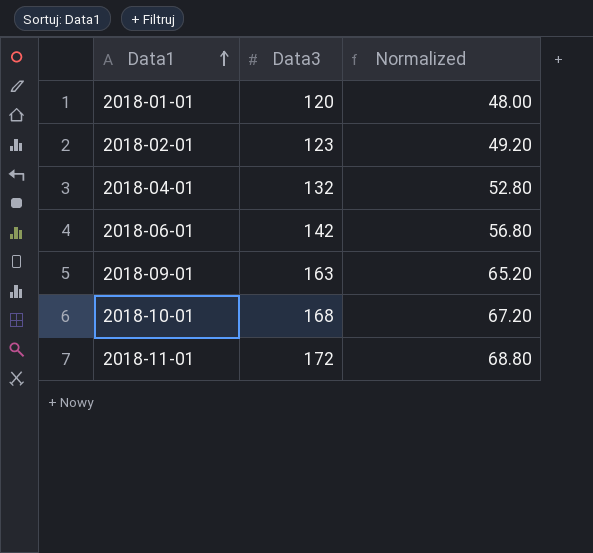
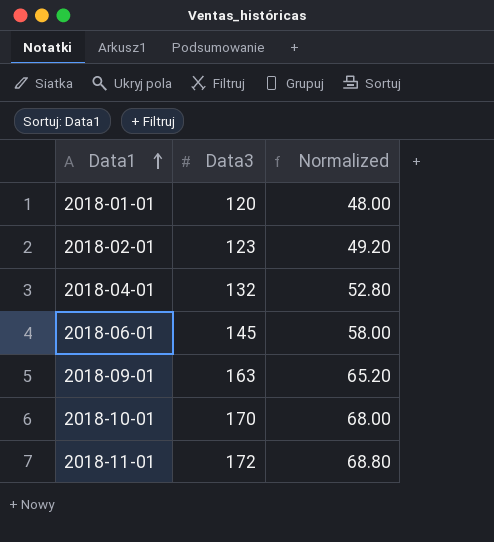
2018-06-01 | Data3: 142 -> 145
2018-06-01 | Normalized: 56.80 -> 58.00
2018-10-01 | Data3: 168 -> 170
2018-10-01 | Normalized: 67.20 -> 68.00

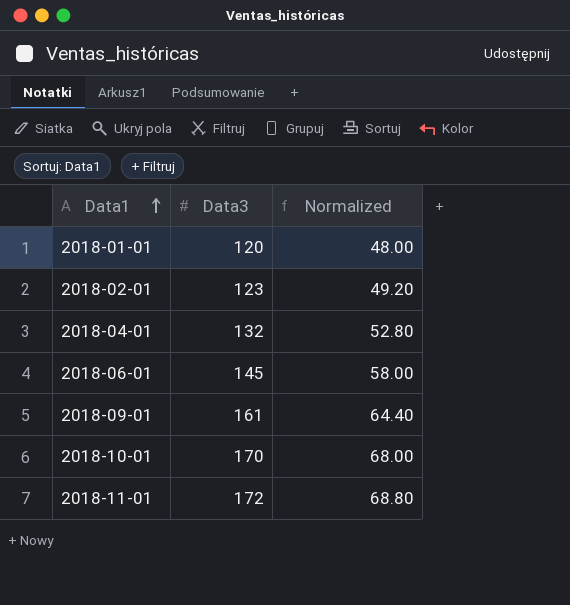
2018-09-01 | Data3: 163 -> 161
2018-09-01 | Normalized: 65.20 -> 64.40

